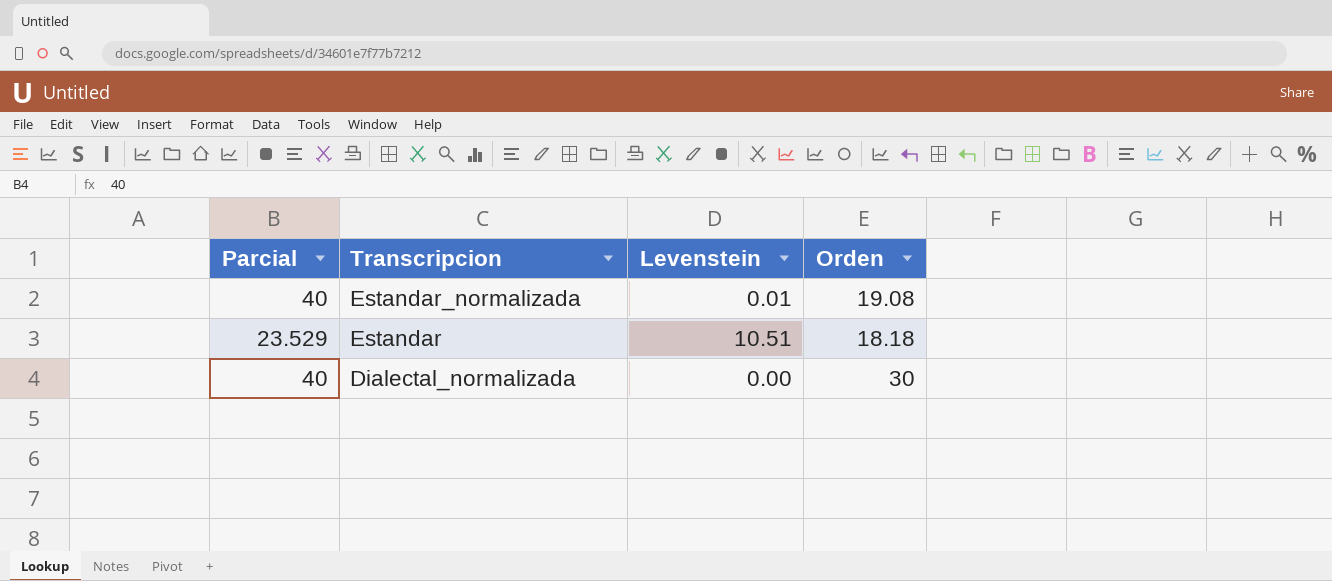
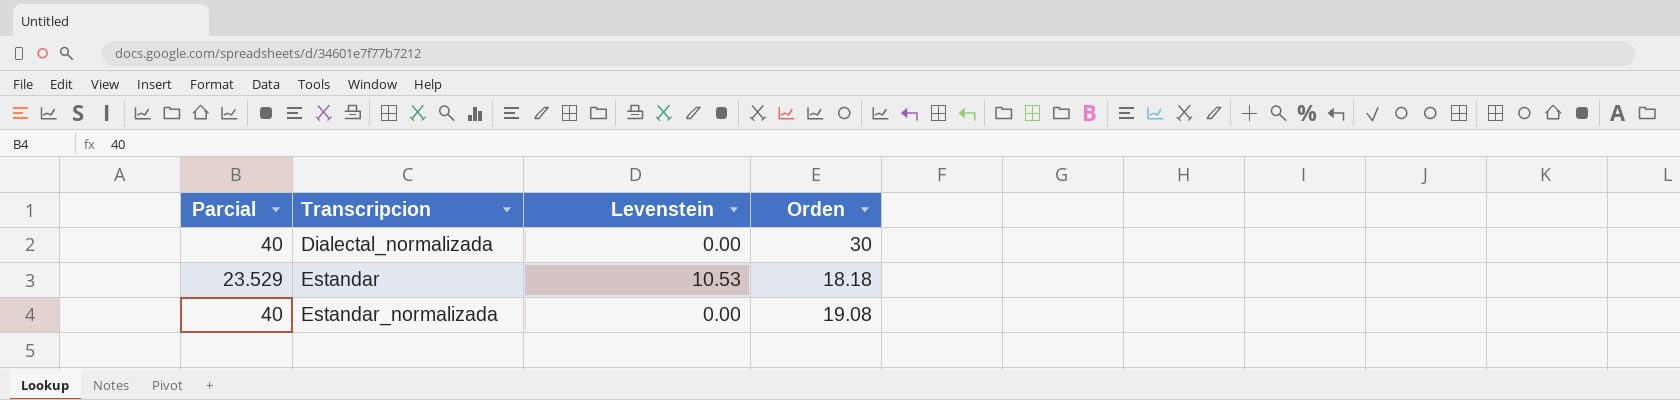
row order: Transcripcion descending -> Transcripcion ascending
Estandar | Levenstein: 10.51 -> 10.53
Estandar_normalizada | Levenstein: 0.01 -> 0.00

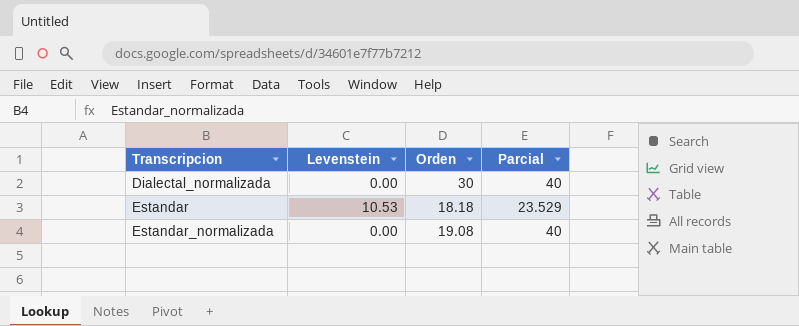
column Parcial | position: 1 -> 4

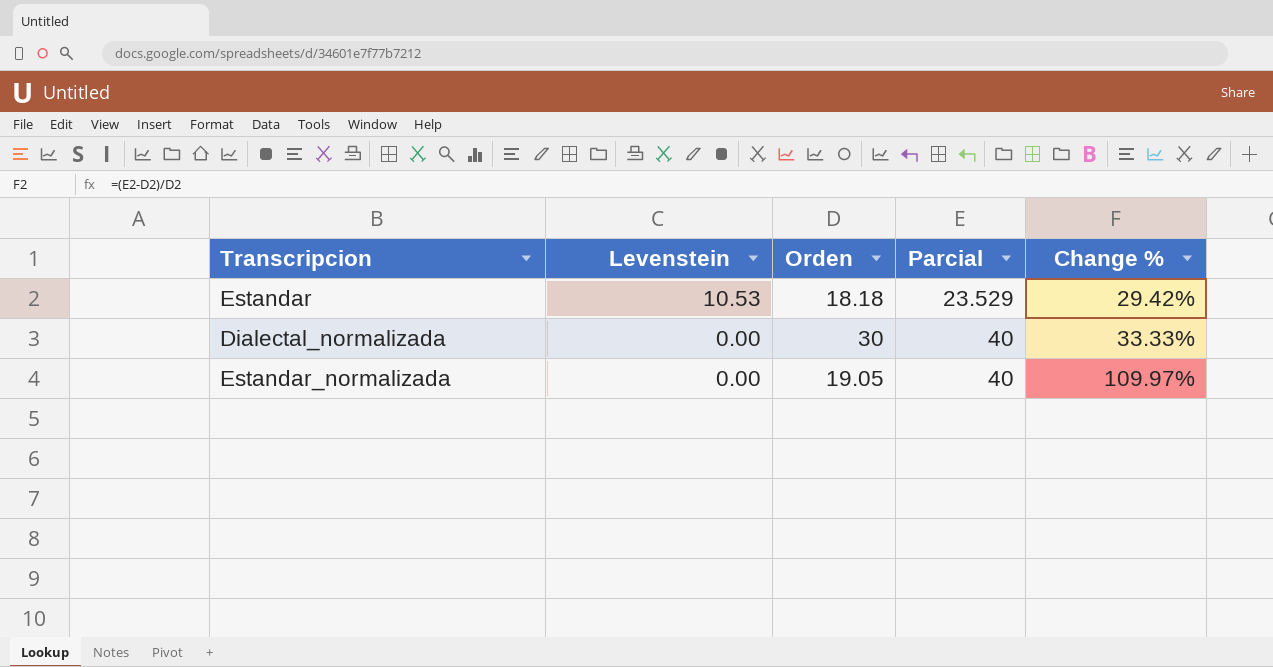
row order: Transcripcion ascending -> Levenstein descending
column Change % | formula: none -> ([Parcial] - [Orden]) / [Orden]
Estandar_normalizada | Orden: 19.08 -> 19.05

